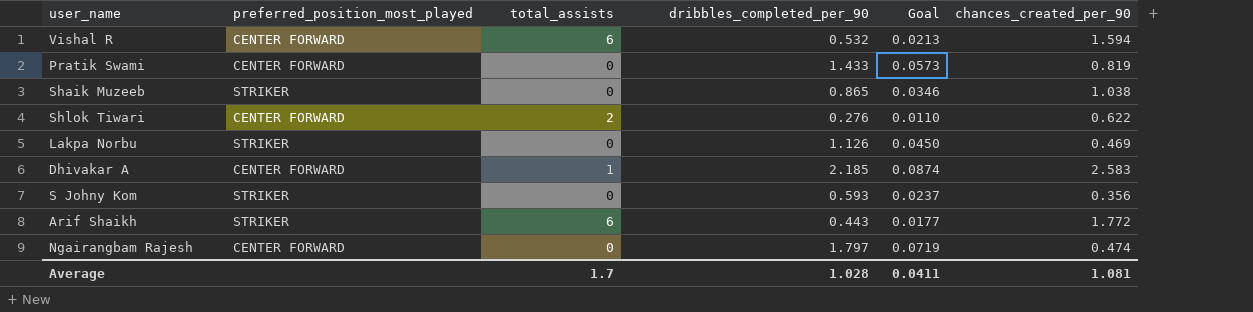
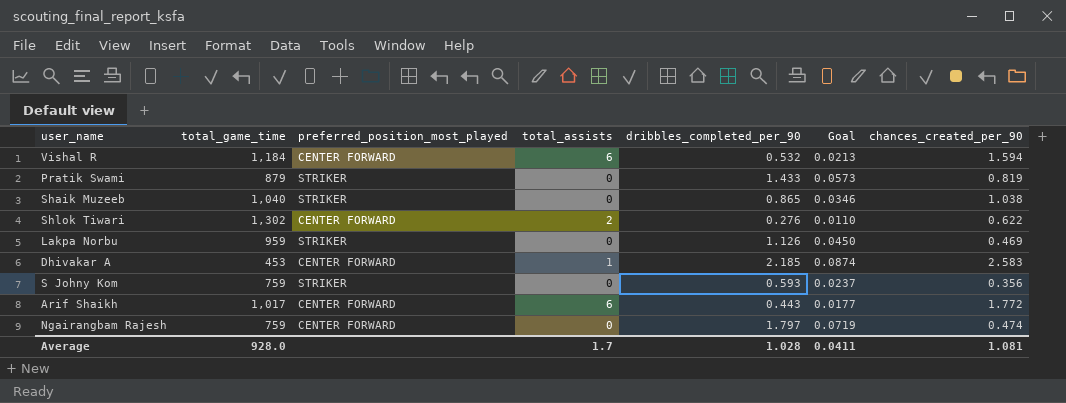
column total_game_time | position: none -> 2
Pratik Swami | preferred_position_most_played: CENTER FORWARD -> STRIKER
Arif Shaikh | preferred_position_most_played: STRIKER -> CENTER FORWARD

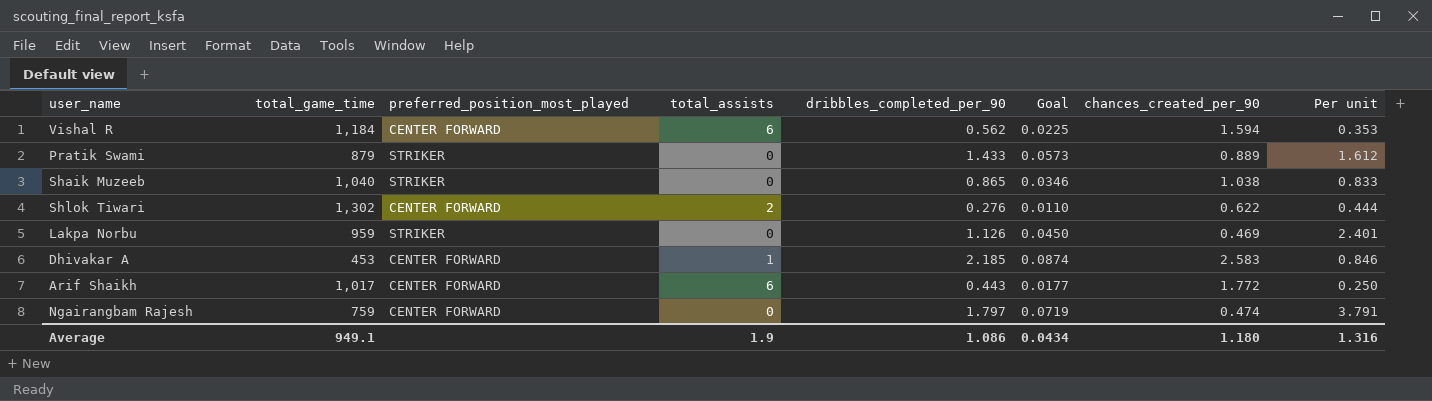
column Per unit | formula: none -> [dribbles_completed_per_90] / [chances_created_per_90]
row S Johny Kom: 759 | STRIKER | 0 | 0.593 | 0.0237 | 0.356 -> none
Vishal R | dribbles_completed_per_90: 0.532 -> 0.562
Vishal R | Goal: 0.0213 -> 0.0225
Pratik Swami | chances_created_per_90: 0.819 -> 0.889
Average | total_game_time: 928.0 -> 949.1
Average | total_assists: 1.7 -> 1.9
Average | dribbles_completed_per_90: 1.028 -> 1.086
Average | Goal: 0.0411 -> 0.0434
Average | chances_created_per_90: 1.081 -> 1.180

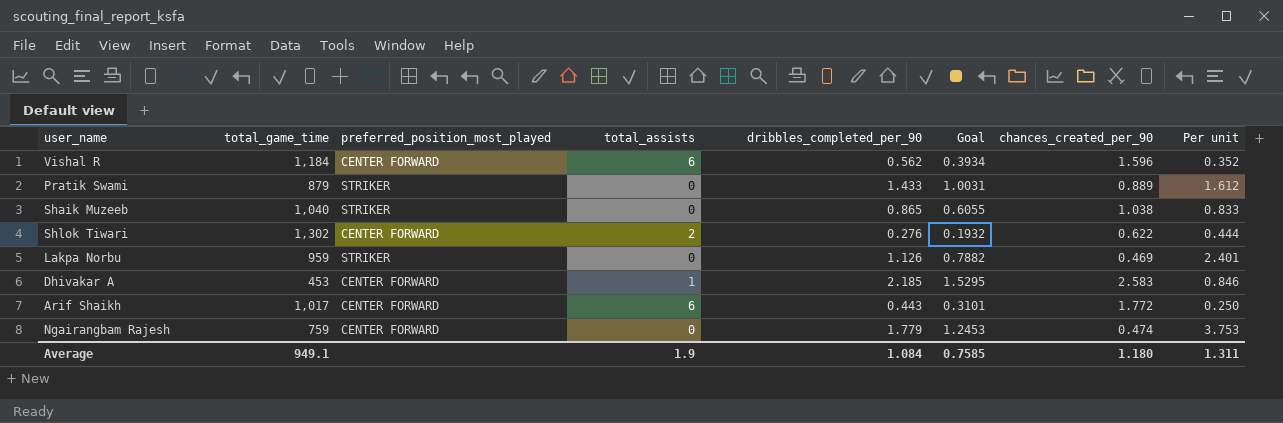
column Goal | formula: [dribbles_completed_per_90] * 0.04 -> [dribbles_completed_per_90] * 0.7
Vishal R | chances_created_per_90: 1.594 -> 1.596
Vishal R | Per unit: 0.353 -> 0.352
Ngairangbam Rajesh | dribbles_completed_per_90: 1.797 -> 1.779
Ngairangbam Rajesh | Per unit: 3.791 -> 3.753
Average | dribbles_completed_per_90: 1.086 -> 1.084
Average | Goal: 0.0434 -> 0.7585
Average | Per unit: 1.316 -> 1.311

